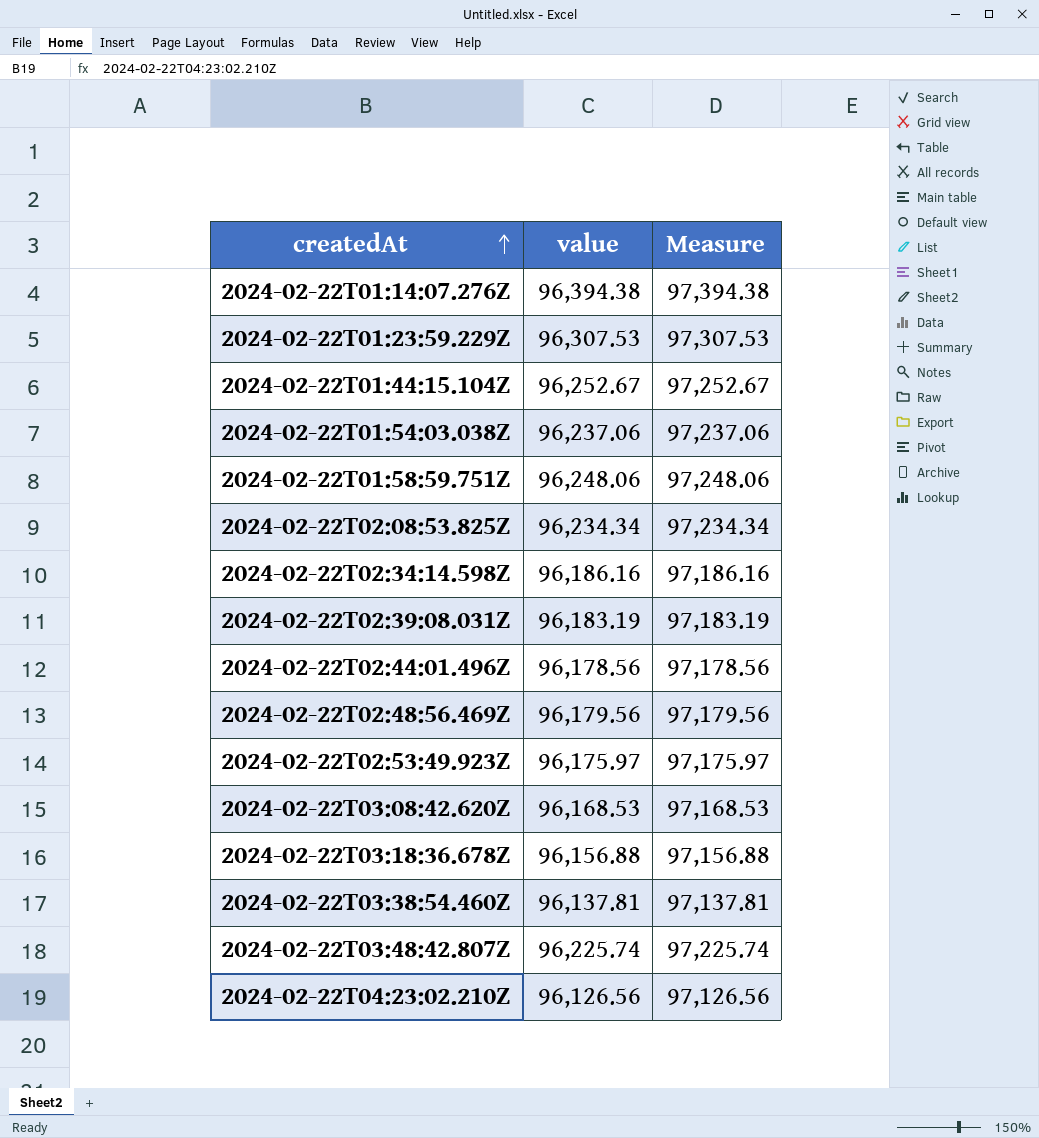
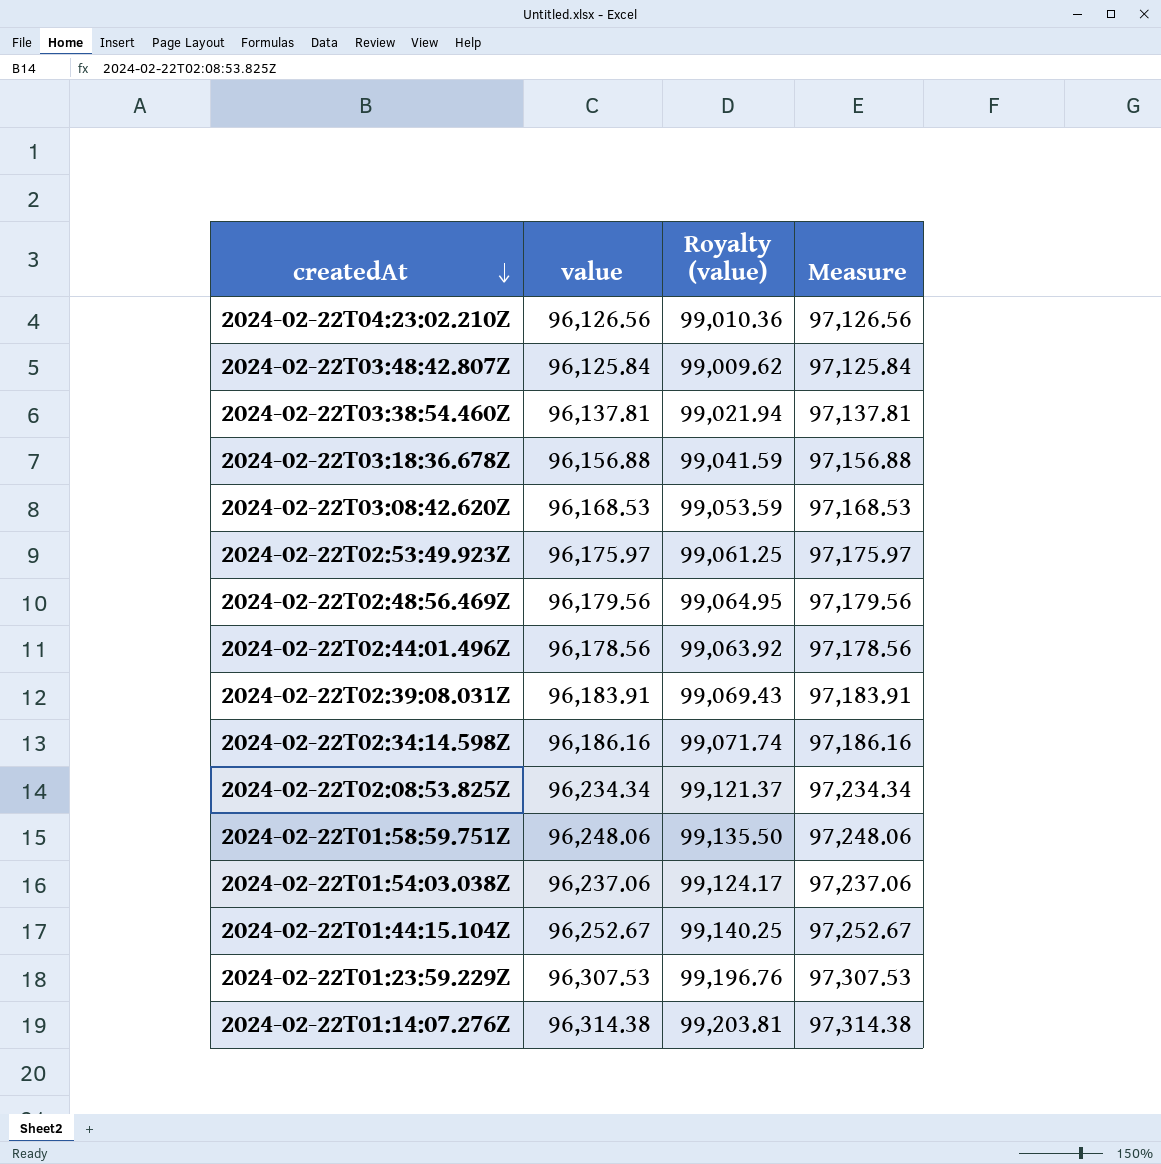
row order: createdAt ascending -> createdAt descending
column Royalty (value) | formula: none -> [value] * 1.03
2024-02-22T03:48:42.807Z | value: 96,225.74 -> 96,125.84
2024-02-22T03:48:42.807Z | Measure: 97,225.74 -> 97,125.84
2024-02-22T02:39:08.031Z | value: 96,183.19 -> 96,183.91
2024-02-22T02:39:08.031Z | Measure: 97,183.19 -> 97,183.91
2024-02-22T01:14:07.276Z | value: 96,394.38 -> 96,314.38
2024-02-22T01:14:07.276Z | Measure: 97,394.38 -> 97,314.38

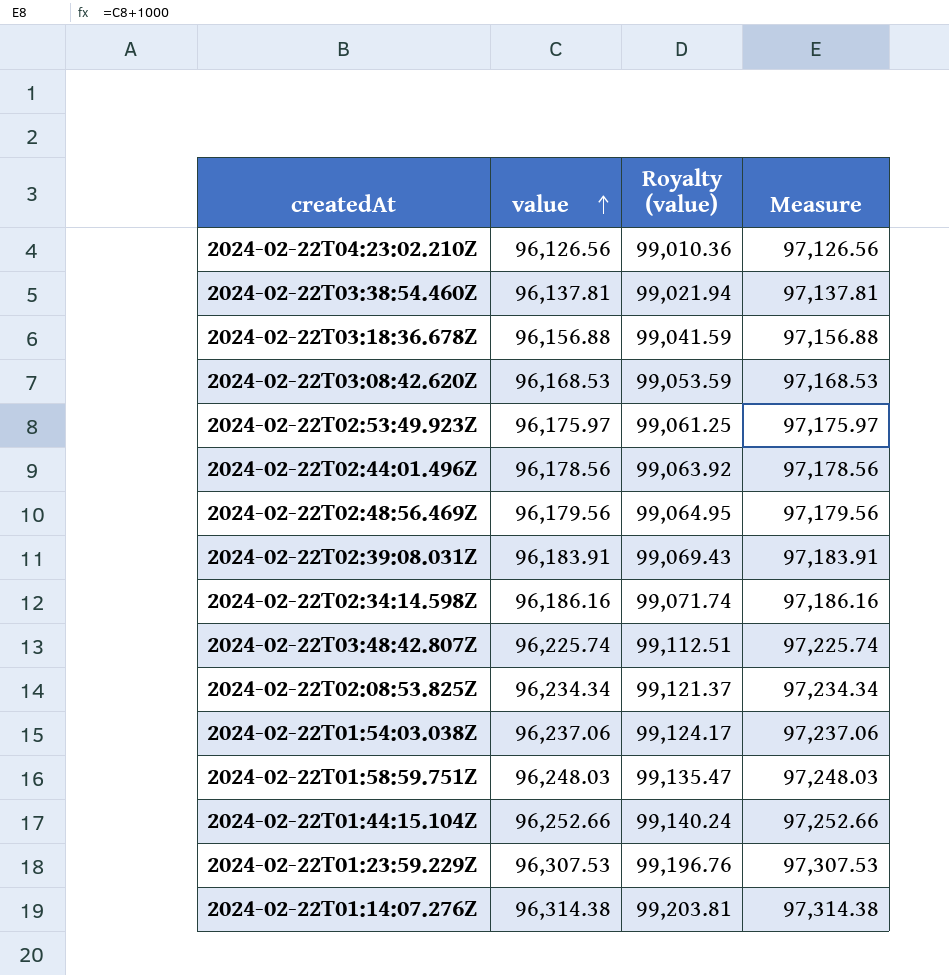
row order: createdAt descending -> value ascending
2024-02-22T03:48:42.807Z | value: 96,125.84 -> 96,225.74
2024-02-22T03:48:42.807Z | Royalty (value): 99,009.62 -> 99,112.51
2024-02-22T03:48:42.807Z | Measure: 97,125.84 -> 97,225.74
2024-02-22T01:58:59.751Z | value: 96,248.06 -> 96,248.03
2024-02-22T01:58:59.751Z | Royalty (value): 99,135.50 -> 99,135.47
2024-02-22T01:58:59.751Z | Measure: 97,248.06 -> 97,248.03
2024-02-22T01:44:15.104Z | value: 96,252.67 -> 96,252.66
2024-02-22T01:44:15.104Z | Royalty (value): 99,140.25 -> 99,140.24
2024-02-22T01:44:15.104Z | Measure: 97,252.67 -> 97,252.66

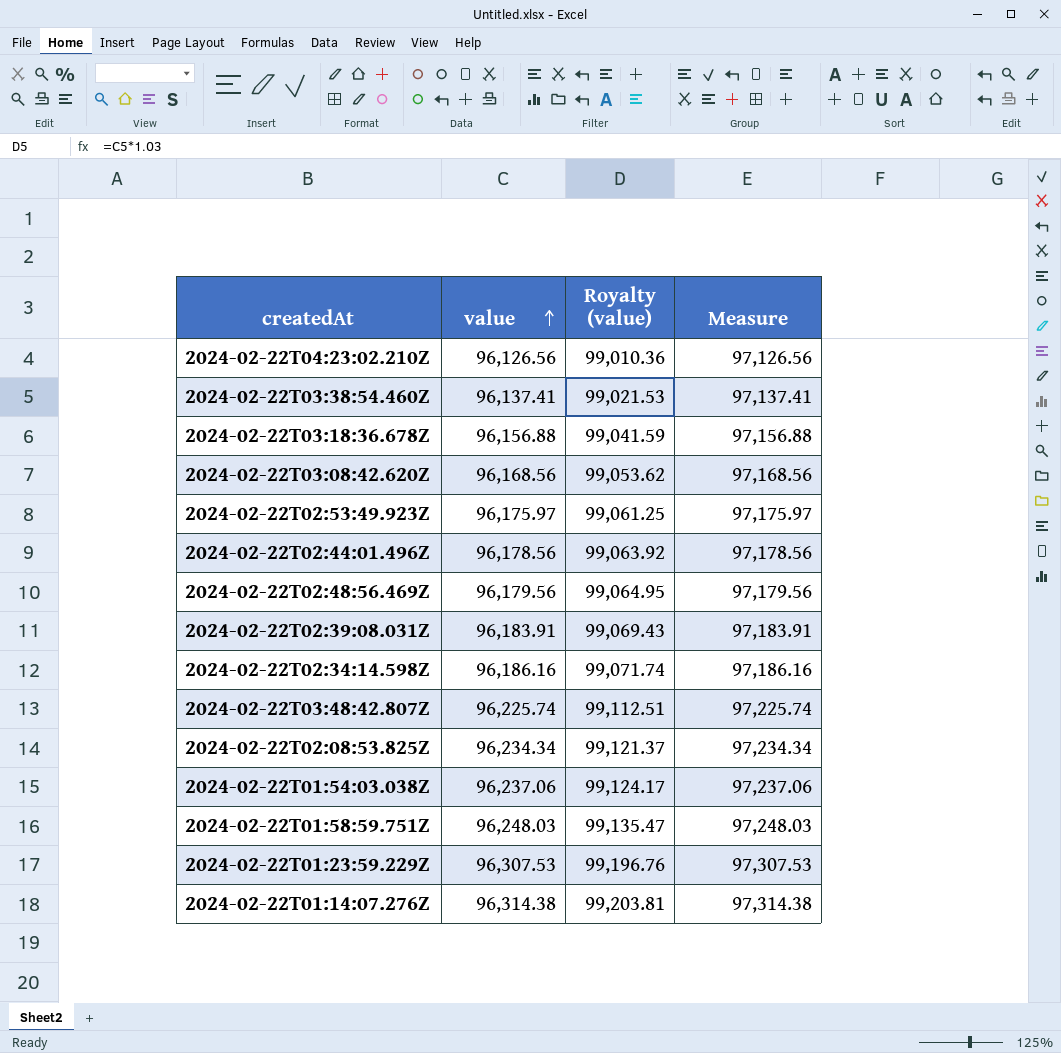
row 2024-02-22T01:44:15.104Z: 96,252.66 | 99,140.24 | 97,252.66 -> none
2024-02-22T03:38:54.460Z | value: 96,137.81 -> 96,137.41
2024-02-22T03:38:54.460Z | Royalty (value): 99,021.94 -> 99,021.53
2024-02-22T03:38:54.460Z | Measure: 97,137.81 -> 97,137.41
2024-02-22T03:08:42.620Z | value: 96,168.53 -> 96,168.56
2024-02-22T03:08:42.620Z | Royalty (value): 99,053.59 -> 99,053.62
2024-02-22T03:08:42.620Z | Measure: 97,168.53 -> 97,168.56

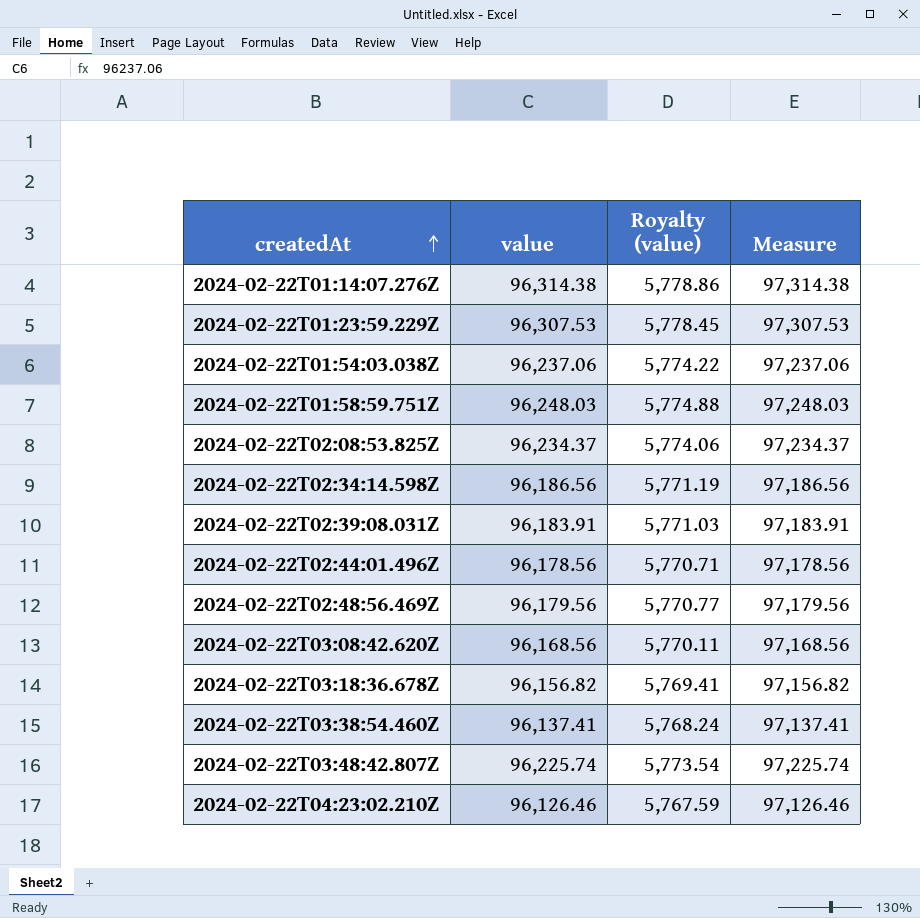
row order: value ascending -> createdAt ascending
column Royalty (value) | formula: [value] * 1.03 -> [value] * 0.06
row 2024-02-22T02:53:49.923Z: 96,175.97 | 99,061.25 | 97,175.97 -> none
2024-02-22T02:08:53.825Z | value: 96,234.34 -> 96,234.37
2024-02-22T02:08:53.825Z | Measure: 97,234.34 -> 97,234.37
2024-02-22T02:34:14.598Z | value: 96,186.16 -> 96,186.56
2024-02-22T02:34:14.598Z | Measure: 97,186.16 -> 97,186.56
2024-02-22T03:18:36.678Z | value: 96,156.88 -> 96,156.82
2024-02-22T03:18:36.678Z | Measure: 97,156.88 -> 97,156.82
2024-02-22T04:23:02.210Z | value: 96,126.56 -> 96,126.46
2024-02-22T04:23:02.210Z | Measure: 97,126.56 -> 97,126.46

